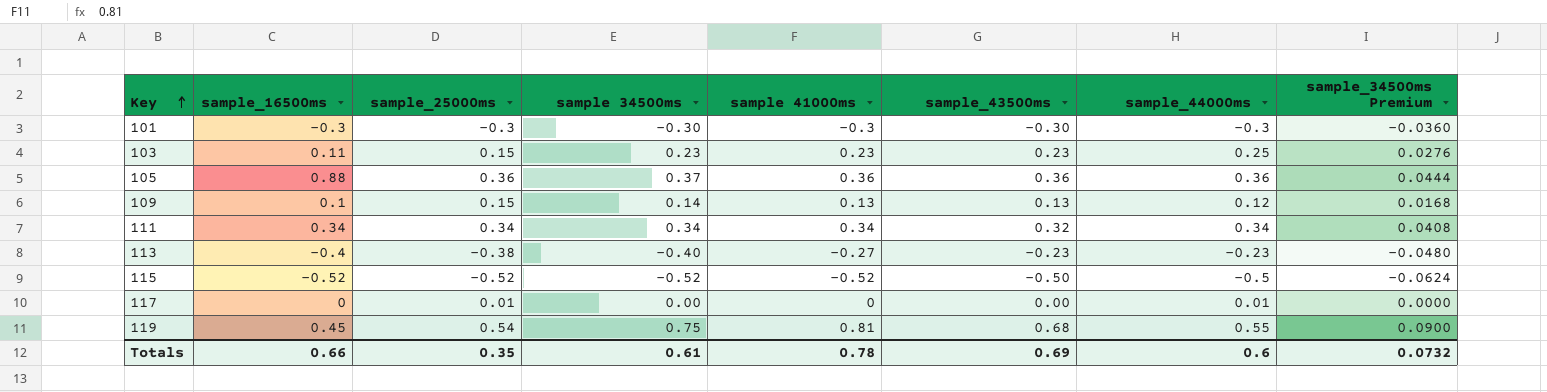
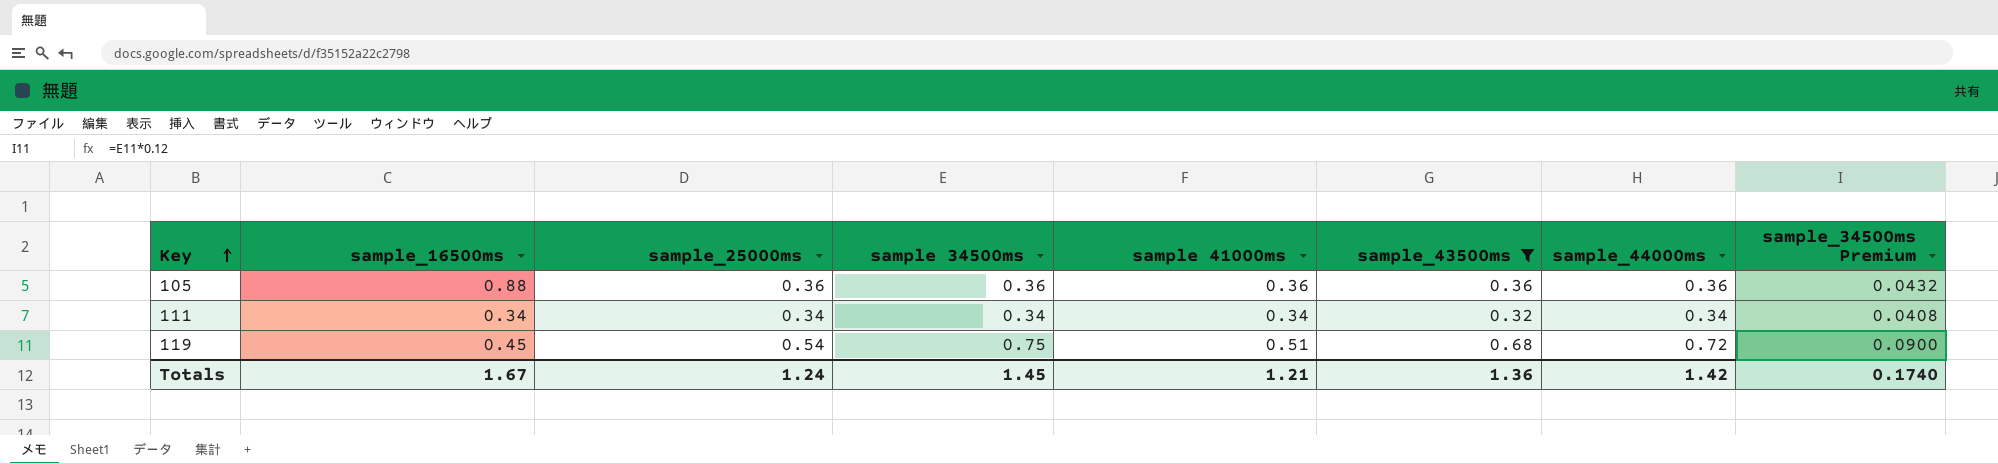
filter: none -> sample_43500ms >= 0.32
105 | sample 34500ms: 0.37 -> 0.36
105 | sample_34500ms Premium: 0.0444 -> 0.0432
119 | sample 41000ms: 0.81 -> 0.51
119 | sample_44000ms: 0.55 -> 0.72
Totals | sample_16500ms: 0.66 -> 1.67
Totals | sample_25000ms: 0.35 -> 1.24
Totals | sample 34500ms: 0.61 -> 1.45
Totals | sample 41000ms: 0.78 -> 1.21
Totals | sample_43500ms: 0.69 -> 1.36
Totals | sample_44000ms: 0.6 -> 1.42
Totals | sample_34500ms Premium: 0.0732 -> 0.1740

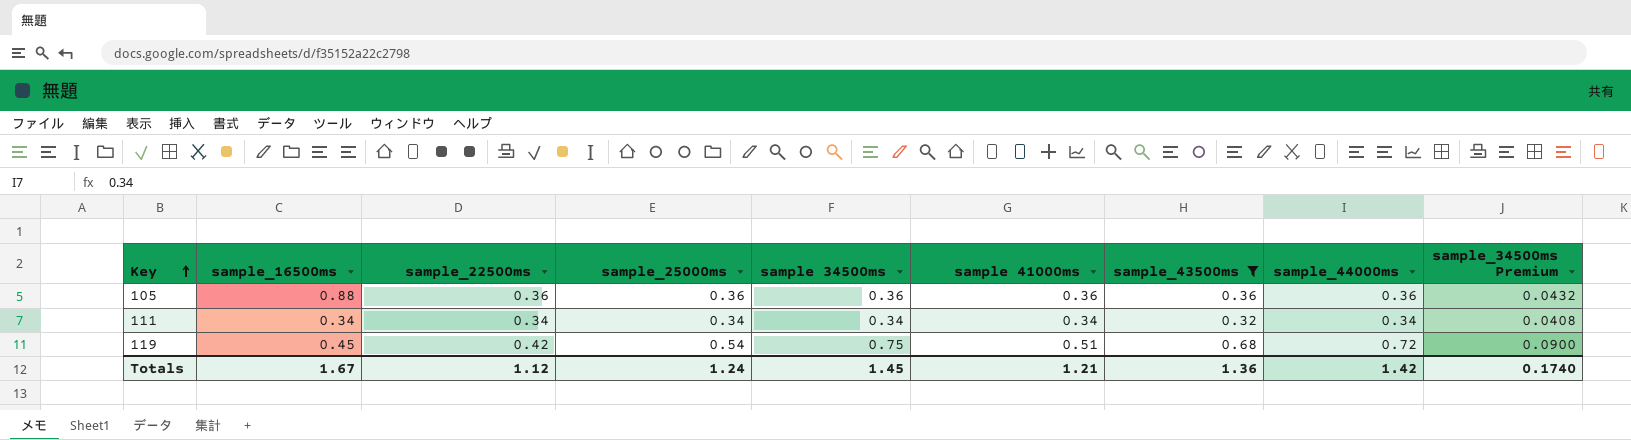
column sample_22500ms | position: none -> 3

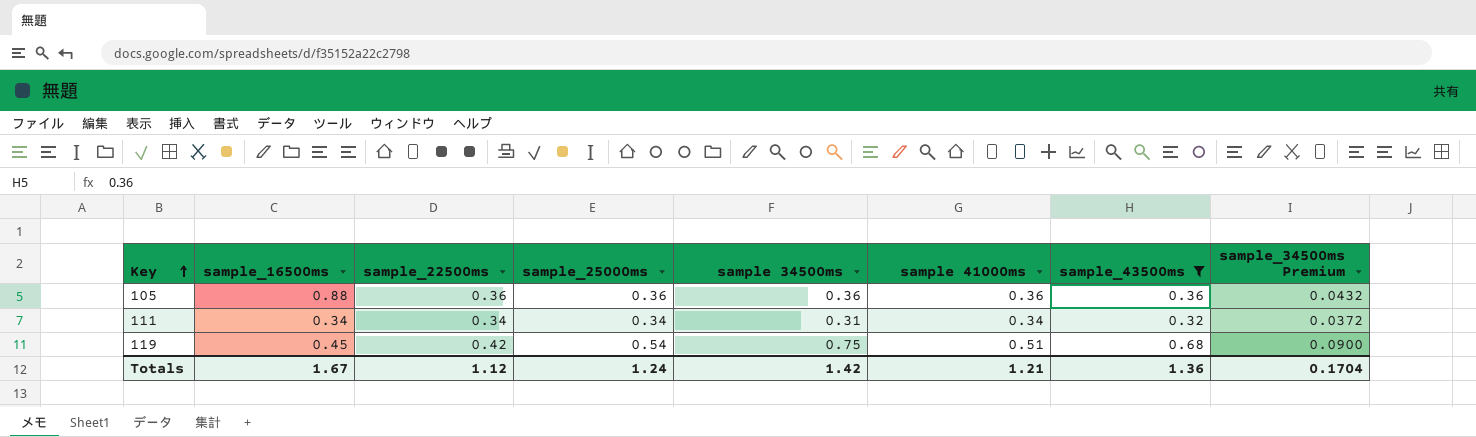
column sample_44000ms | position: 8 -> none
111 | sample 34500ms: 0.34 -> 0.31
111 | sample_34500ms Premium: 0.0408 -> 0.0372
Totals | sample 34500ms: 1.45 -> 1.42
Totals | sample_34500ms Premium: 0.1740 -> 0.1704

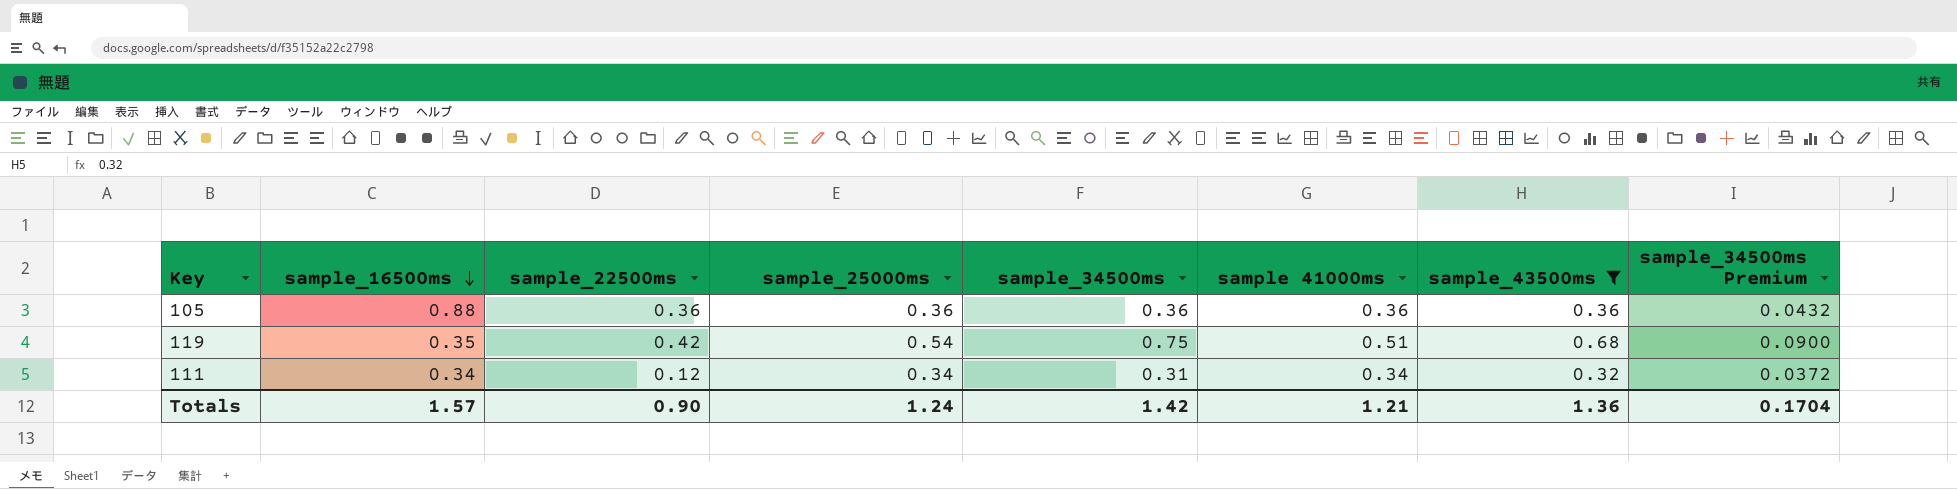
row order: Key ascending -> sample_16500ms descending
column name: sample 34500ms -> sample_34500ms
119 | sample_16500ms: 0.45 -> 0.35
111 | sample_22500ms: 0.34 -> 0.12
Totals | sample_16500ms: 1.67 -> 1.57
Totals | sample_22500ms: 1.12 -> 0.90

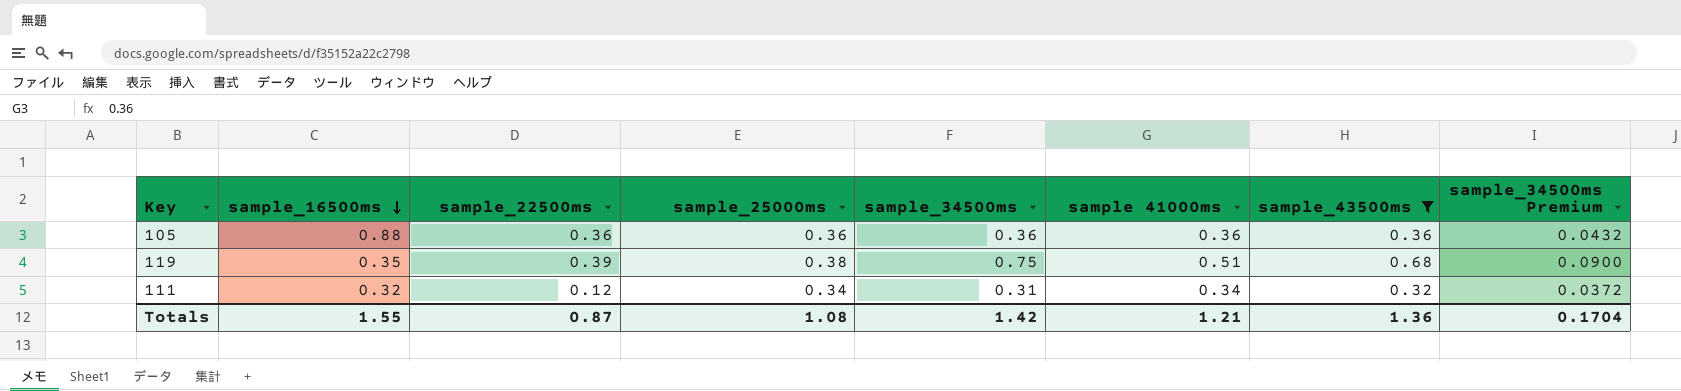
119 | sample_22500ms: 0.42 -> 0.39
119 | sample_25000ms: 0.54 -> 0.38
111 | sample_16500ms: 0.34 -> 0.32
Totals | sample_16500ms: 1.57 -> 1.55
Totals | sample_22500ms: 0.90 -> 0.87
Totals | sample_25000ms: 1.24 -> 1.08

